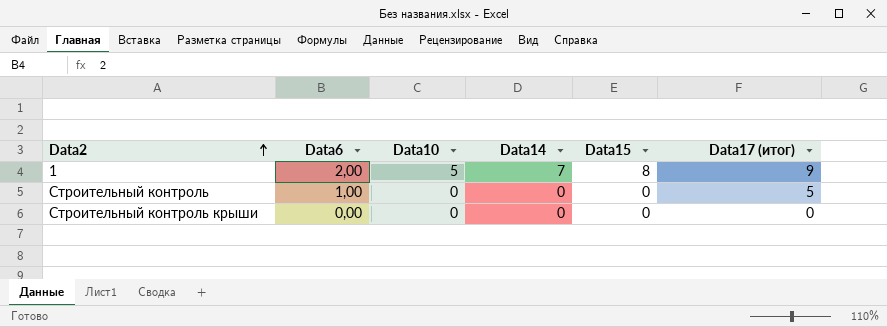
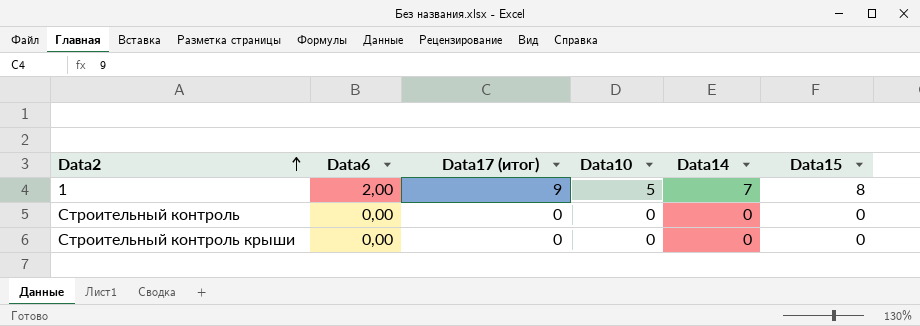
column Data17 (итог) | position: 6 -> 3
Строительный контроль | Data6: 1,00 -> 0,00
Строительный контроль | Data17 (итог): 5 -> 0

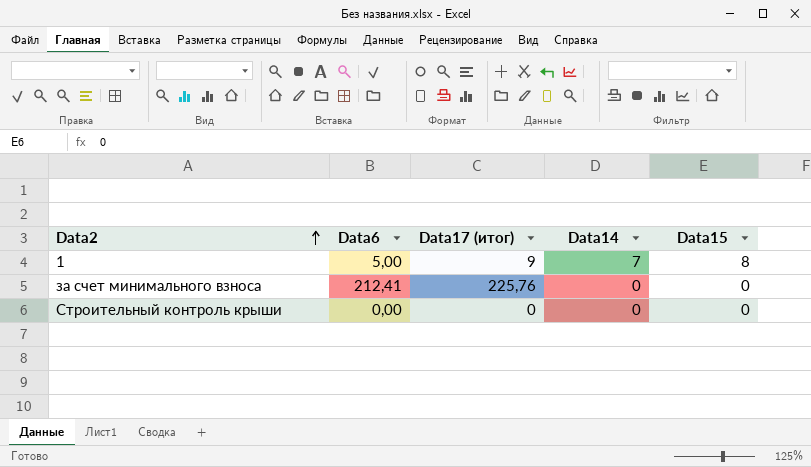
column Data10 | position: 4 -> none
row Строительный контроль: 0,00 | 0 | 0 | 0 | 0 -> none
1 | Data6: 2,00 -> 5,00
row за счет минимального взноса: none -> 212,41 | 225,76 | 0 | 0

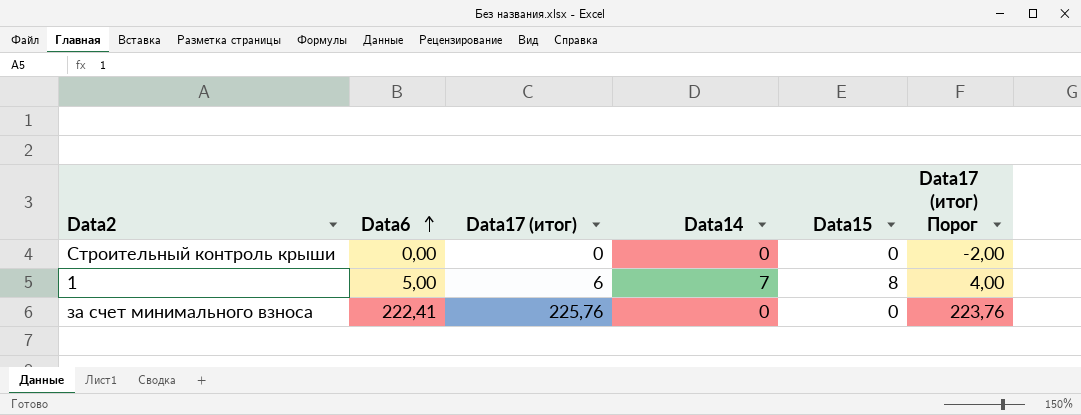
row order: Data2 ascending -> Data6 ascending
column Data17 (итог) Порог | formula: none -> [Data17 (итог)] - 2
1 | Data17 (итог): 9 -> 6
за счет минимального взноса | Data6: 212,41 -> 222,41

